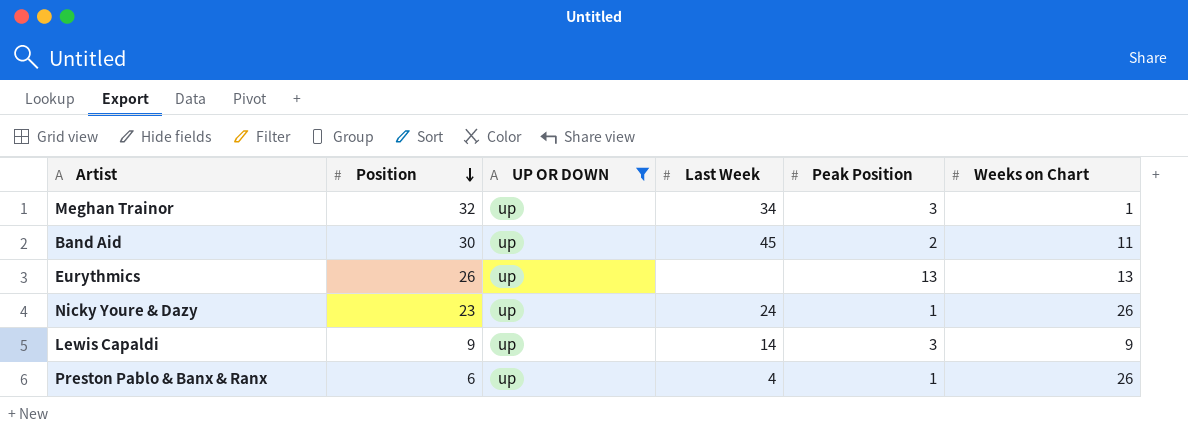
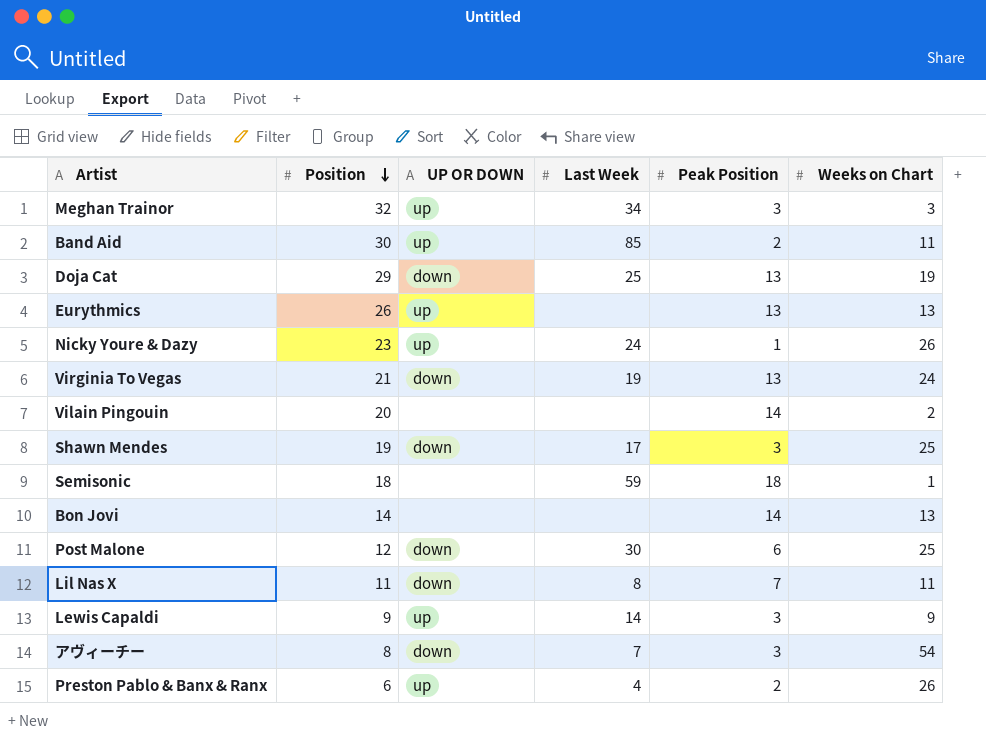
filter: UP OR DOWN = up -> none
Meghan Trainor | Weeks on Chart: 1 -> 3
Band Aid | Last Week: 45 -> 85
Preston Pablo & Banx & Ranx | Peak Position: 1 -> 2

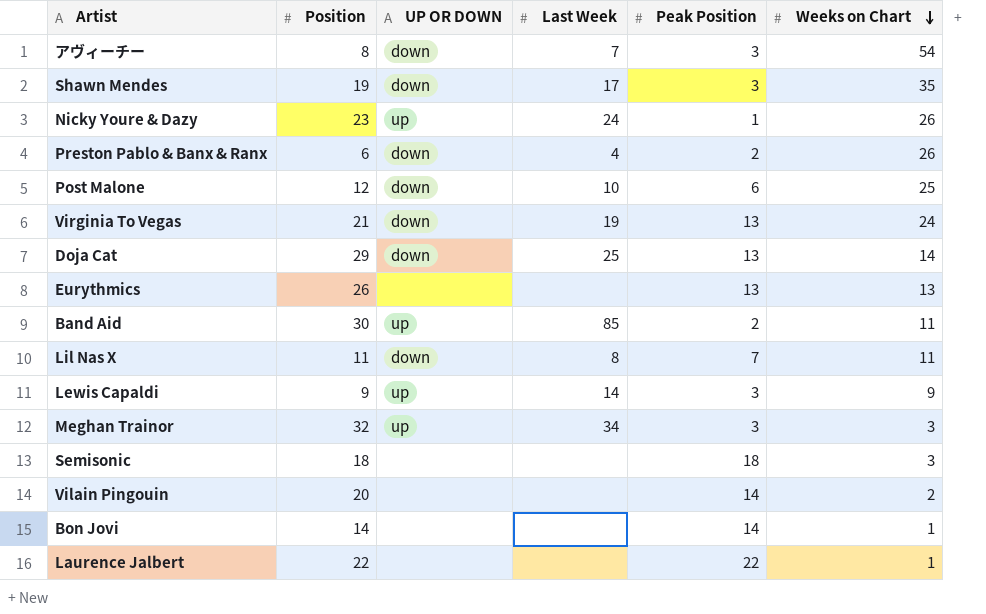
row order: Position descending -> Weeks on Chart descending
Shawn Mendes | Weeks on Chart: 25 -> 35
Preston Pablo & Banx & Ranx | UP OR DOWN: up -> down
Post Malone | Last Week: 30 -> 10
Doja Cat | Weeks on Chart: 19 -> 14
Eurythmics | UP OR DOWN: up -> none
Semisonic | Last Week: 59 -> none
Semisonic | Weeks on Chart: 1 -> 3
Bon Jovi | Weeks on Chart: 13 -> 1
row Laurence Jalbert: none -> 22 | none | none | 22 | 1

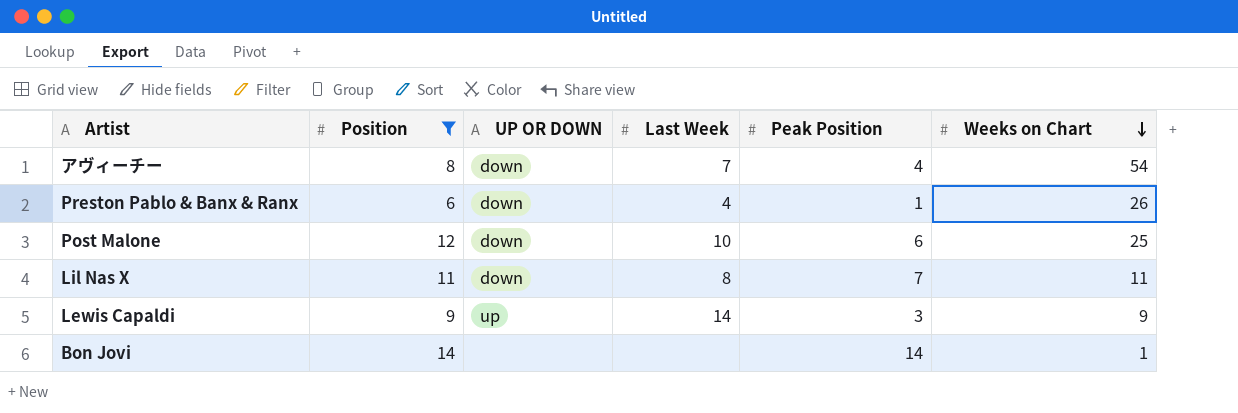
filter: none -> Position <= 14
アヴィーチー | Peak Position: 3 -> 4
Preston Pablo & Banx & Ranx | Peak Position: 2 -> 1

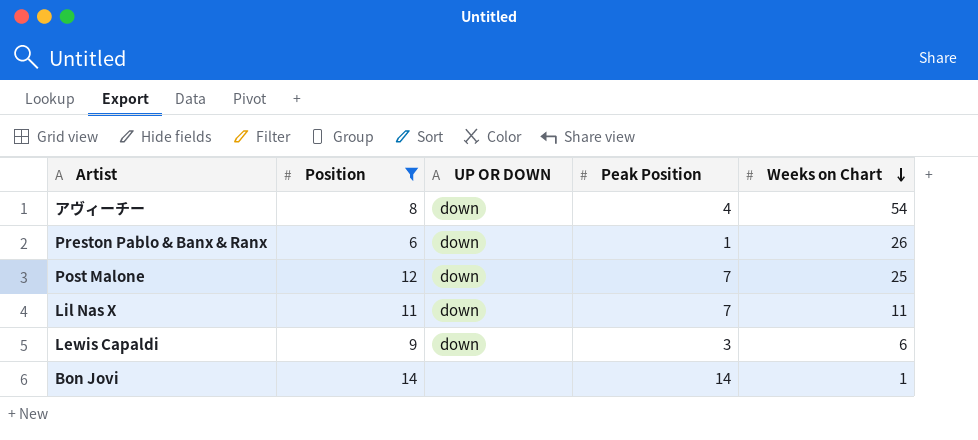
column Last Week | position: 4 -> none
Post Malone | Peak Position: 6 -> 7
Lewis Capaldi | UP OR DOWN: up -> down
Lewis Capaldi | Weeks on Chart: 9 -> 6

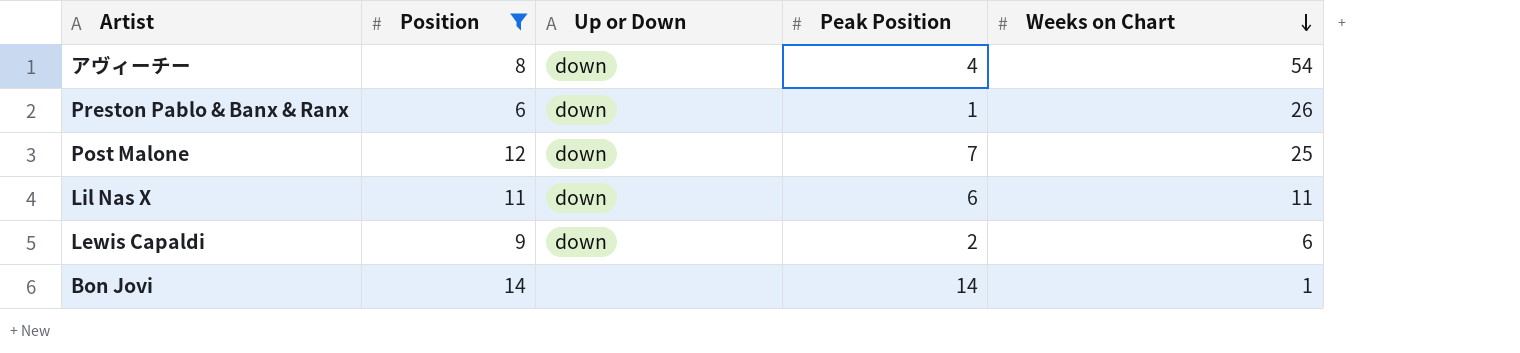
column name: UP OR DOWN -> Up or Down
Lil Nas X | Peak Position: 7 -> 6
Lewis Capaldi | Peak Position: 3 -> 2

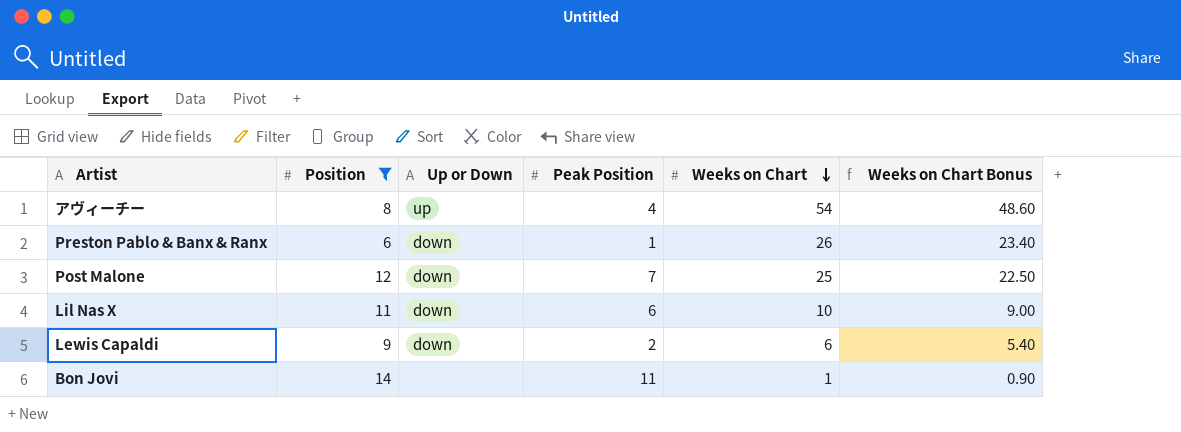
column Weeks on Chart Bonus | formula: none -> [Weeks on Chart] * 0.9
アヴィーチー | Up or Down: down -> up
Lil Nas X | Weeks on Chart: 11 -> 10
Bon Jovi | Peak Position: 14 -> 11

